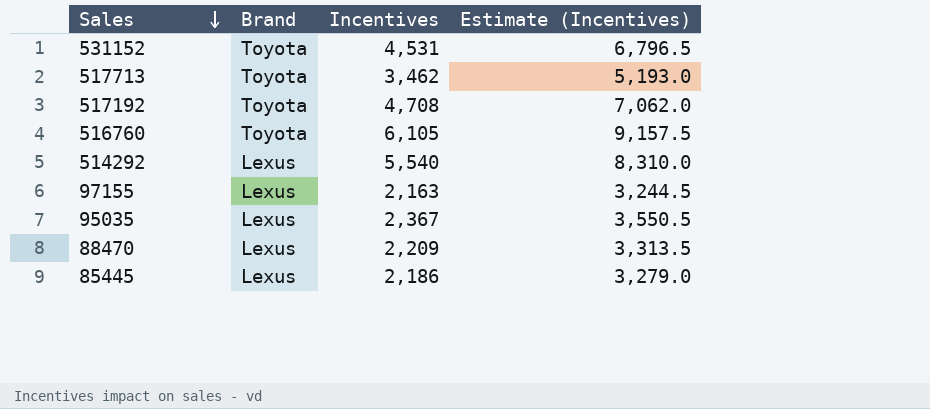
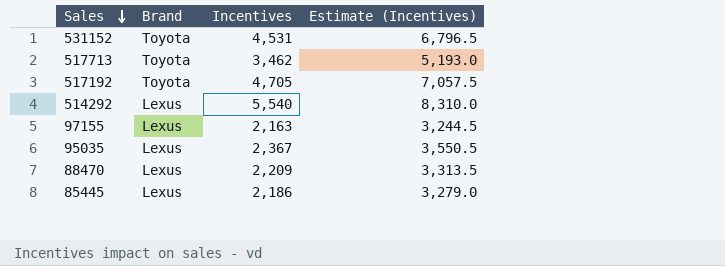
row 516760: Toyota | 6,105 | 9,157.5 -> none
517192 | Incentives: 4,708 -> 4,705
517192 | Estimate (Incentives): 7,062.0 -> 7,057.5

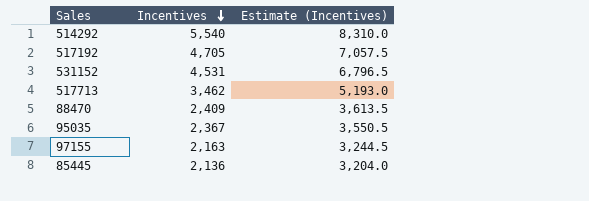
row order: Sales descending -> Incentives descending
column Brand | position: 2 -> none
88470 | Incentives: 2,209 -> 2,409
88470 | Estimate (Incentives): 3,313.5 -> 3,613.5
85445 | Incentives: 2,186 -> 2,136
85445 | Estimate (Incentives): 3,279.0 -> 3,204.0

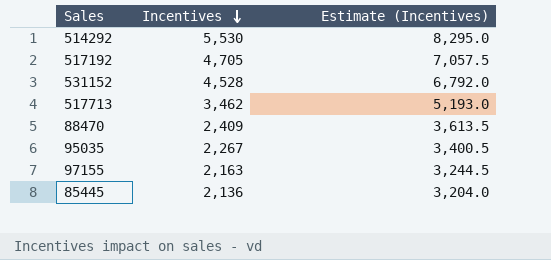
514292 | Incentives: 5,540 -> 5,530
514292 | Estimate (Incentives): 8,310.0 -> 8,295.0
531152 | Incentives: 4,531 -> 4,528
531152 | Estimate (Incentives): 6,796.5 -> 6,792.0
95035 | Incentives: 2,367 -> 2,267
95035 | Estimate (Incentives): 3,550.5 -> 3,400.5

